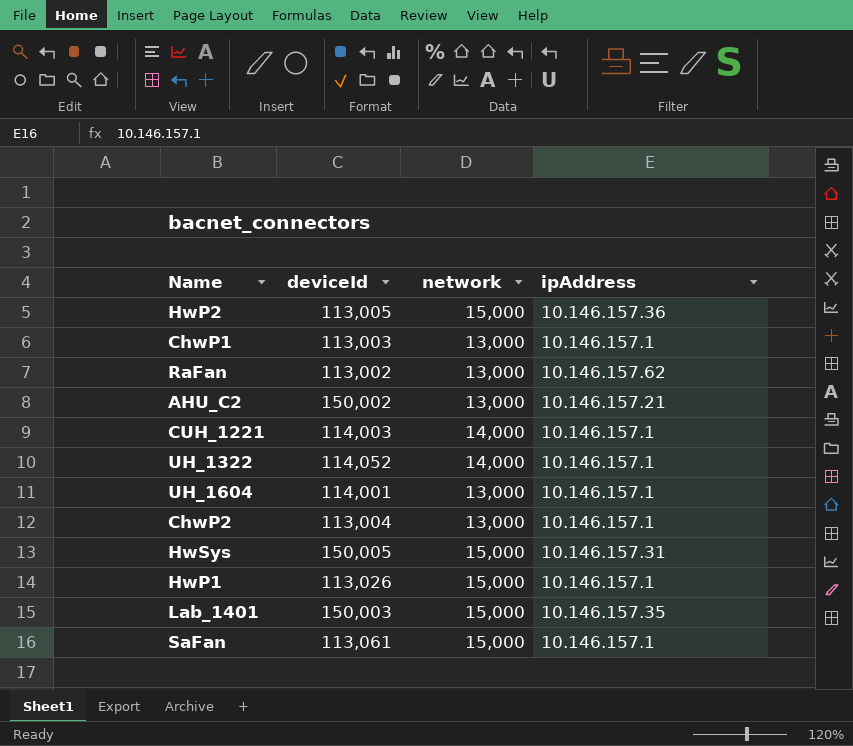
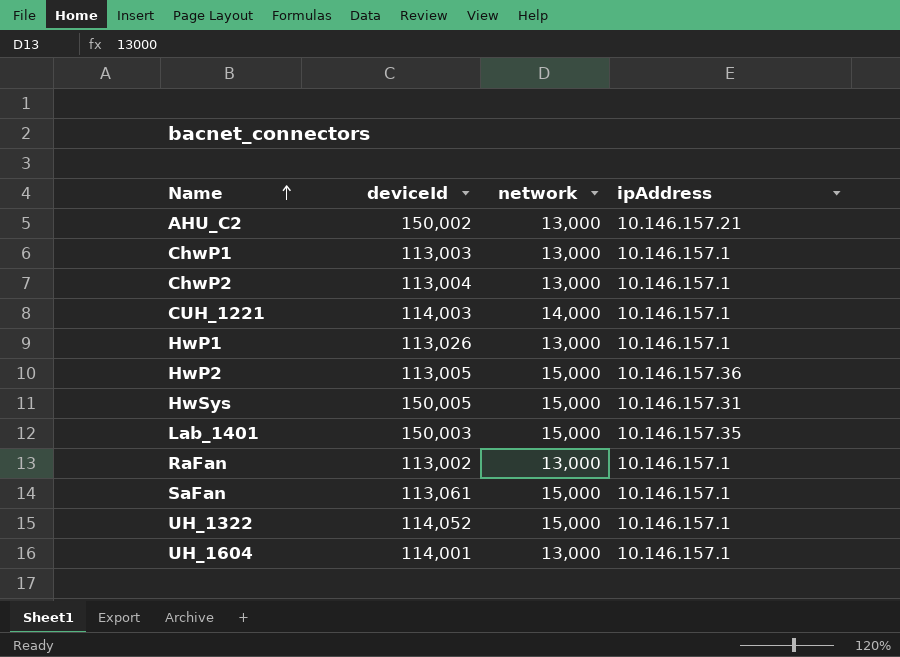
row order: none -> Name ascending
HwP1 | network: 15,000 -> 13,000
RaFan | ipAddress: 10.146.157.62 -> 10.146.157.1
UH_1322 | network: 14,000 -> 15,000

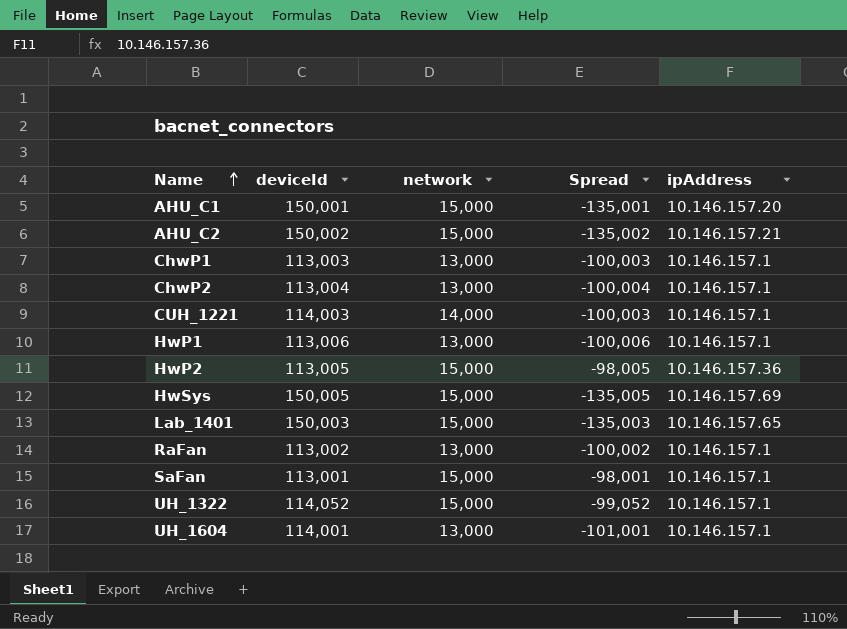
column Spread | formula: none -> [network] - [deviceId]
row AHU_C1: none -> 150,001 | 15,000 | -135,001 | 10.146.157.20
AHU_C2 | network: 13,000 -> 15,000
HwP1 | deviceId: 113,026 -> 113,006
HwSys | ipAddress: 10.146.157.31 -> 10.146.157.69
Lab_1401 | ipAddress: 10.146.157.35 -> 10.146.157.65
SaFan | deviceId: 113,061 -> 113,001

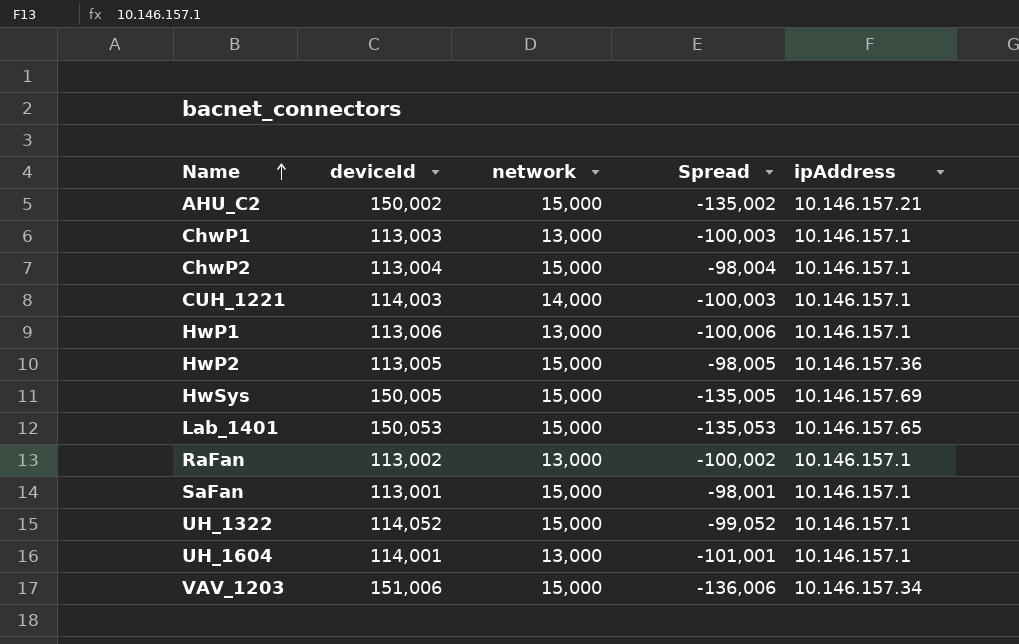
row AHU_C1: 150,001 | 15,000 | -135,001 | 10.146.157.20 -> none
ChwP2 | network: 13,000 -> 15,000
ChwP2 | Spread: -100,004 -> -98,004
Lab_1401 | deviceId: 150,003 -> 150,053
Lab_1401 | Spread: -135,003 -> -135,053
row VAV_1203: none -> 151,006 | 15,000 | -136,006 | 10.146.157.34

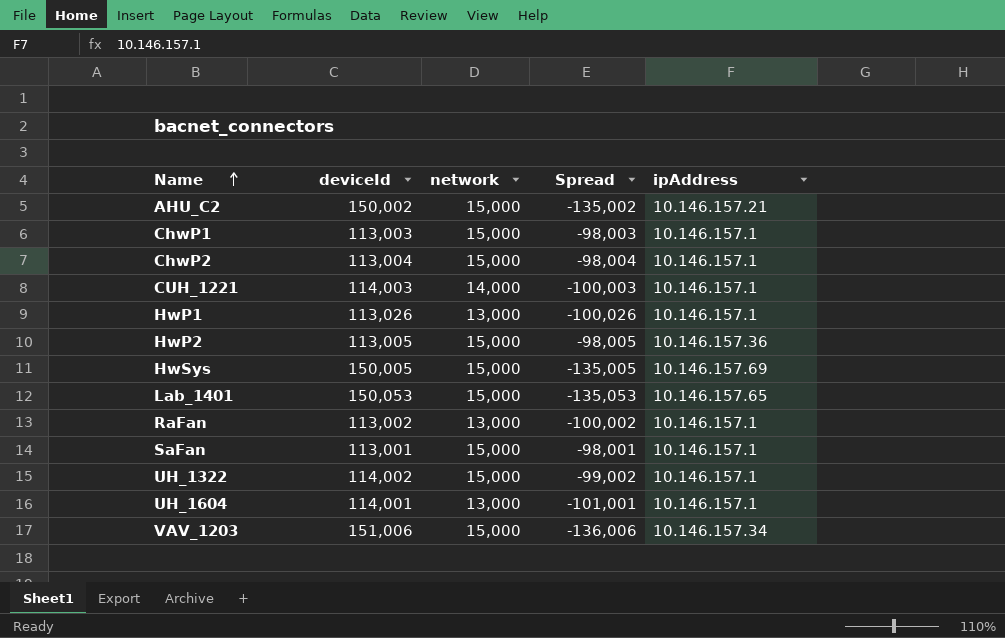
ChwP1 | network: 13,000 -> 15,000
ChwP1 | Spread: -100,003 -> -98,003
HwP1 | deviceId: 113,006 -> 113,026
HwP1 | Spread: -100,006 -> -100,026
UH_1322 | deviceId: 114,052 -> 114,002
UH_1322 | Spread: -99,052 -> -99,002

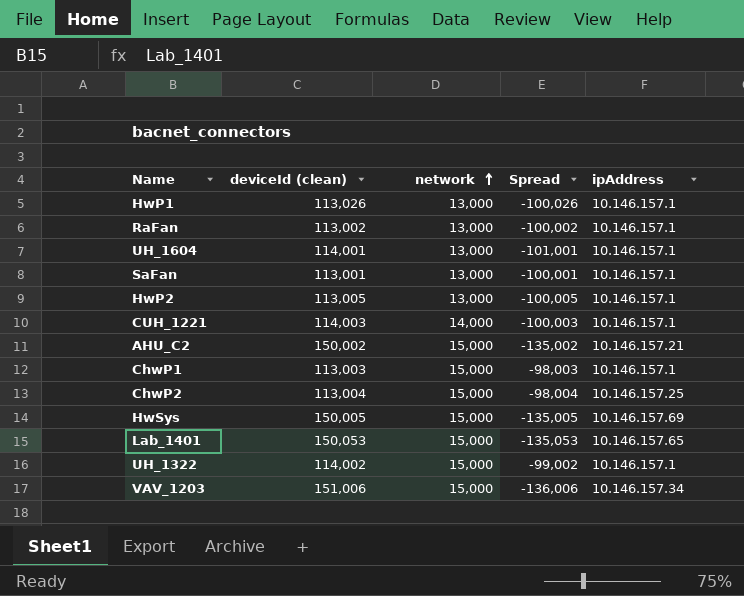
row order: Name ascending -> network ascending
column name: deviceId -> deviceId (clean)
SaFan | network: 15,000 -> 13,000
SaFan | Spread: -98,001 -> -100,001
HwP2 | network: 15,000 -> 13,000
HwP2 | Spread: -98,005 -> -100,005
HwP2 | ipAddress: 10.146.157.36 -> 10.146.157.1
ChwP2 | ipAddress: 10.146.157.1 -> 10.146.157.25

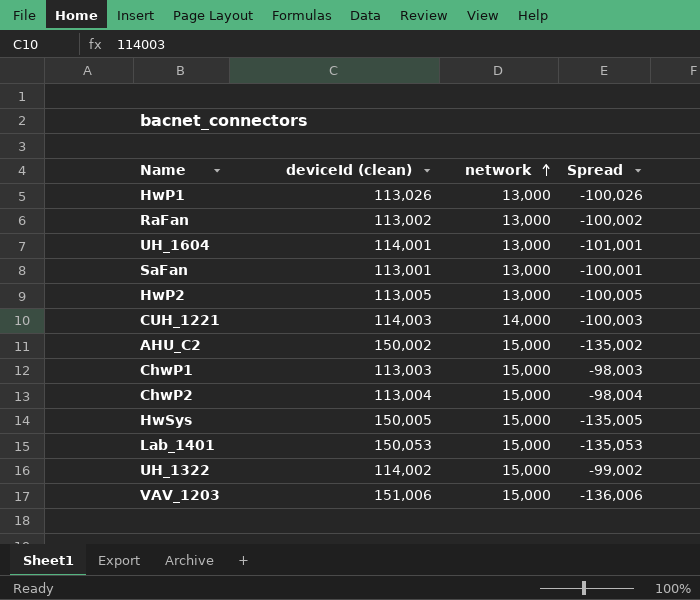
column ipAddress | position: 5 -> none

